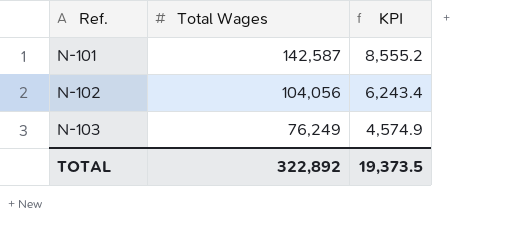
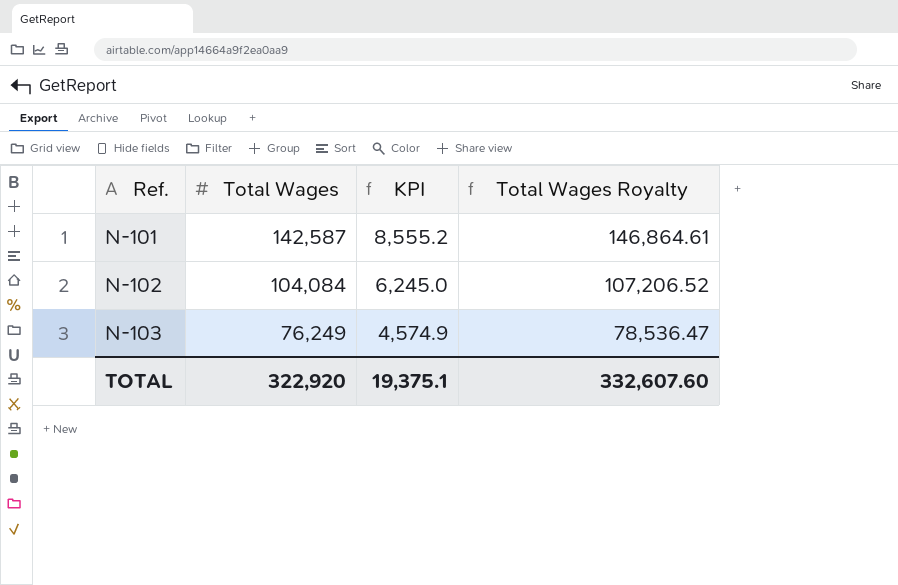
column Total Wages Royalty | formula: none -> [Total Wages] * 1.03
N-102 | Total Wages: 104,056 -> 104,084
N-102 | KPI: 6,243.4 -> 6,245.0
TOTAL | Total Wages: 322,892 -> 322,920
TOTAL | KPI: 19,373.5 -> 19,375.1

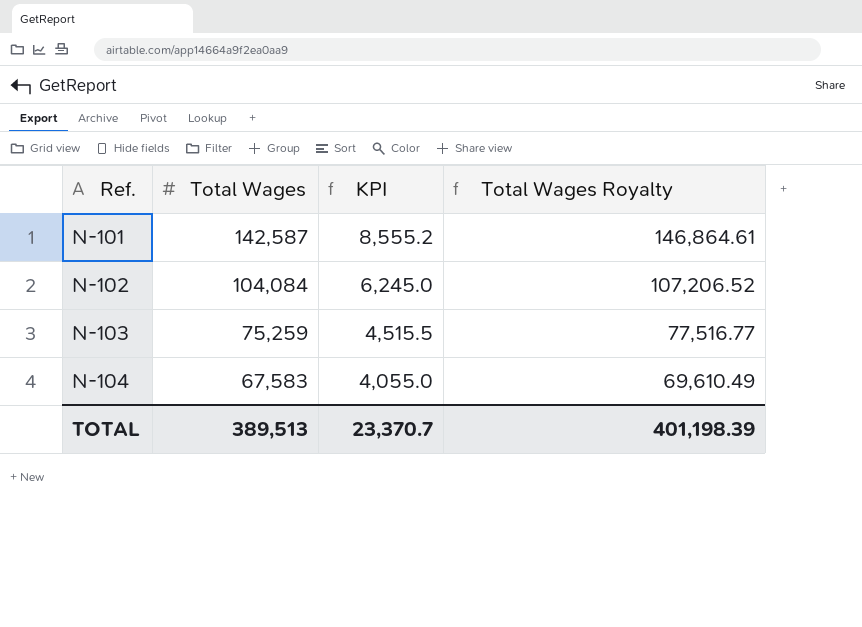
N-103 | Total Wages: 76,249 -> 75,259
N-103 | KPI: 4,574.9 -> 4,515.5
N-103 | Total Wages Royalty: 78,536.47 -> 77,516.77
row N-104: none -> 67,583 | 4,055.0 | 69,610.49
TOTAL | Total Wages: 322,920 -> 389,513
TOTAL | KPI: 19,375.1 -> 23,370.7
TOTAL | Total Wages Royalty: 332,607.60 -> 401,198.39

